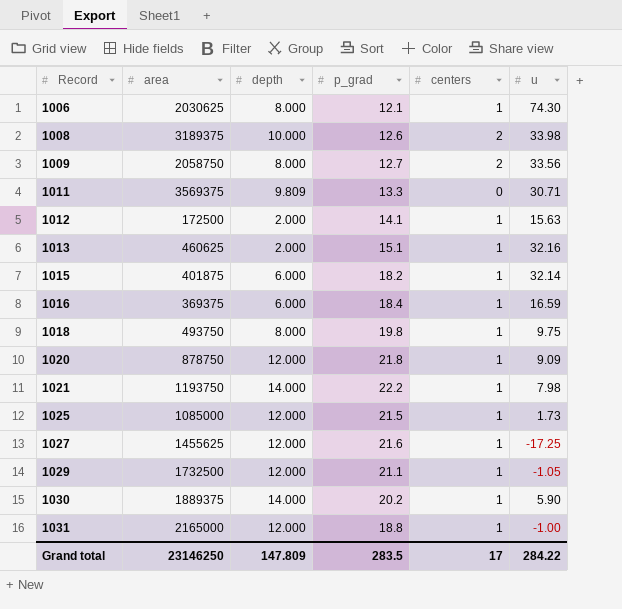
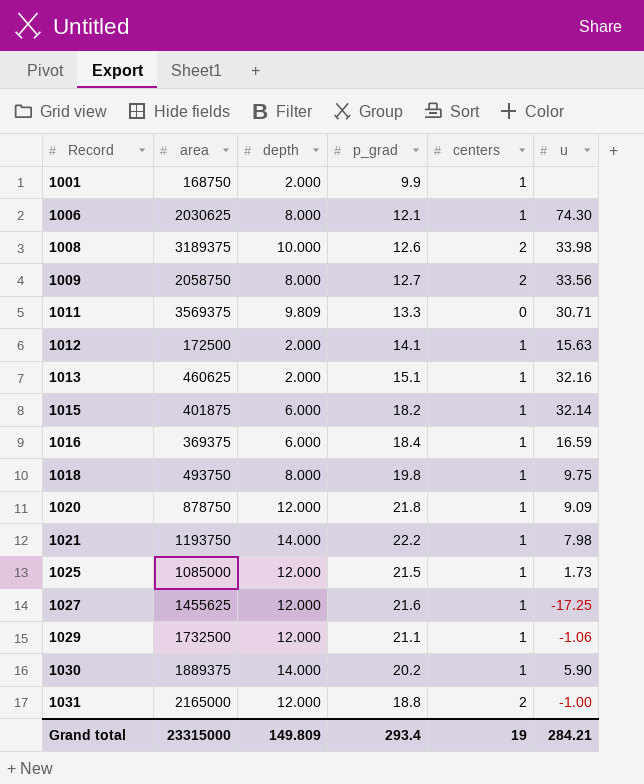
row 1001: none -> 168750 | 2.000 | 9.9 | 1 | none
1029 | u: -1.05 -> -1.06
1031 | centers: 1 -> 2
Grand total | area: 23146250 -> 23315000
Grand total | depth: 147.809 -> 149.809
Grand total | p_grad: 283.5 -> 293.4
Grand total | centers: 17 -> 19
Grand total | u: 284.22 -> 284.21

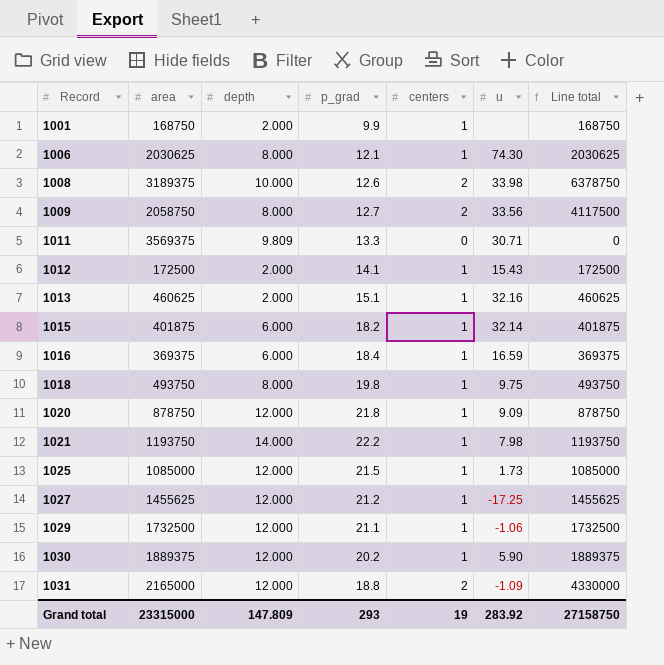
column Line total | formula: none -> [area] * [centers]
1012 | u: 15.63 -> 15.43
1027 | p_grad: 21.6 -> 21.2
1030 | depth: 14.000 -> 12.000
1031 | u: -1.00 -> -1.09
Grand total | depth: 149.809 -> 147.809
Grand total | p_grad: 293.4 -> 293
Grand total | u: 284.21 -> 283.92

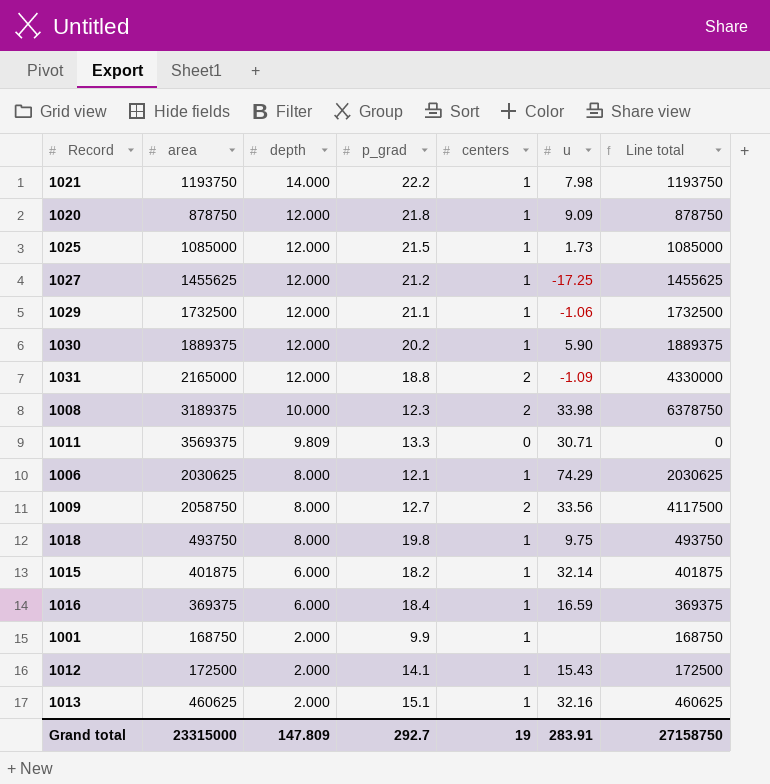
row order: Record ascending -> depth descending
1008 | p_grad: 12.6 -> 12.3
1006 | u: 74.30 -> 74.29
Grand total | p_grad: 293 -> 292.7
Grand total | u: 283.92 -> 283.91

